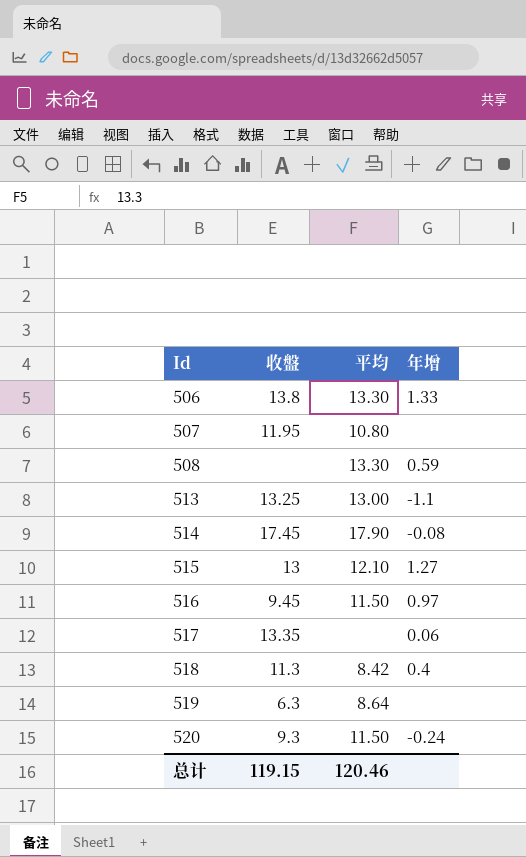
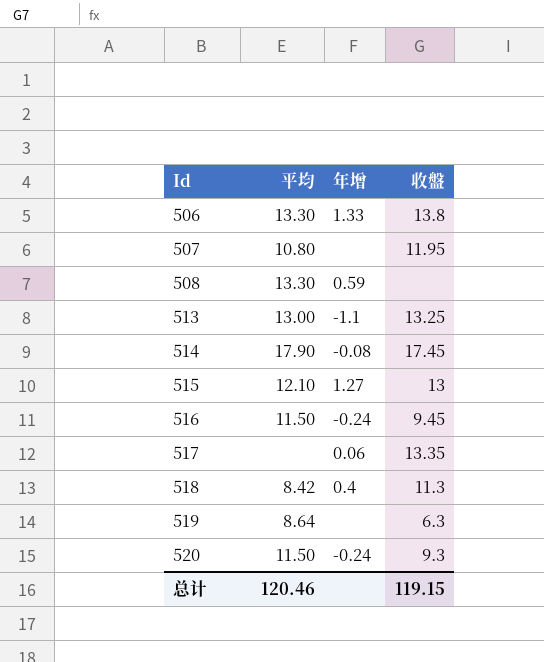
column 收盤 | position: 2 -> 4
516 | 年增: 0.97 -> -0.24

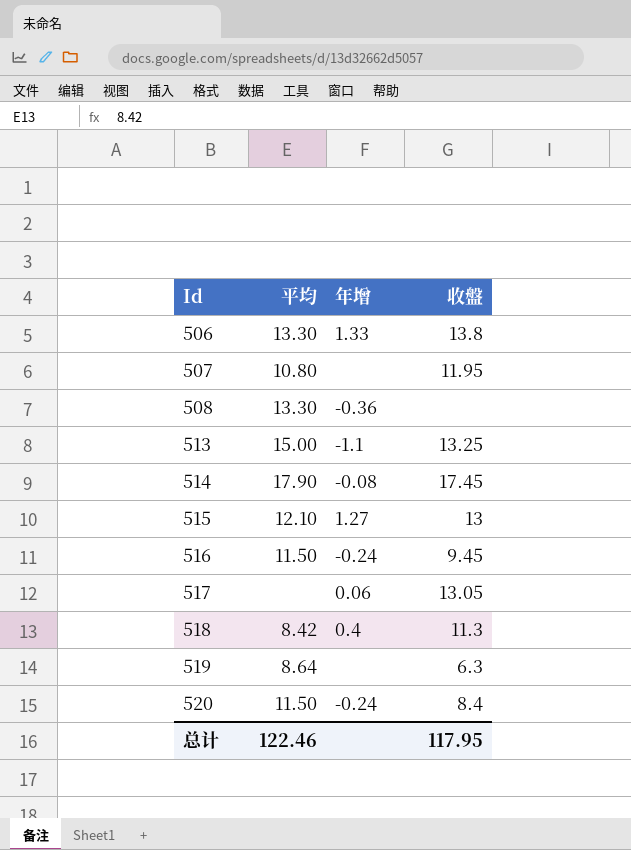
508 | 年增: 0.59 -> -0.36
513 | 平均: 13.00 -> 15.00
517 | 收盤: 13.35 -> 13.05
520 | 收盤: 9.3 -> 8.4
总计 | 平均: 120.46 -> 122.46
总计 | 收盤: 119.15 -> 117.95

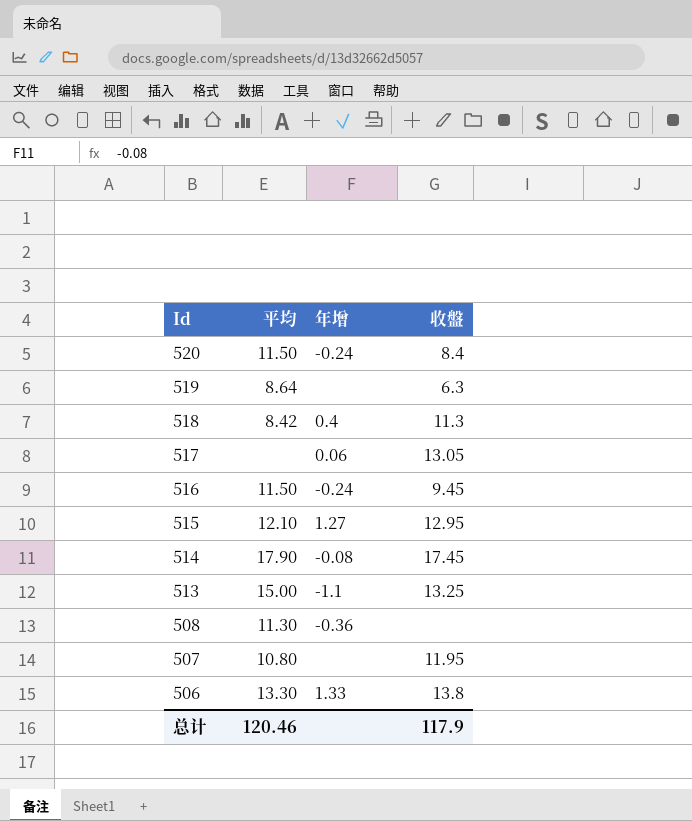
row order: Id ascending -> Id descending
515 | 收盤: 13 -> 12.95
508 | 平均: 13.30 -> 11.30
总计 | 平均: 122.46 -> 120.46
总计 | 收盤: 117.95 -> 117.9

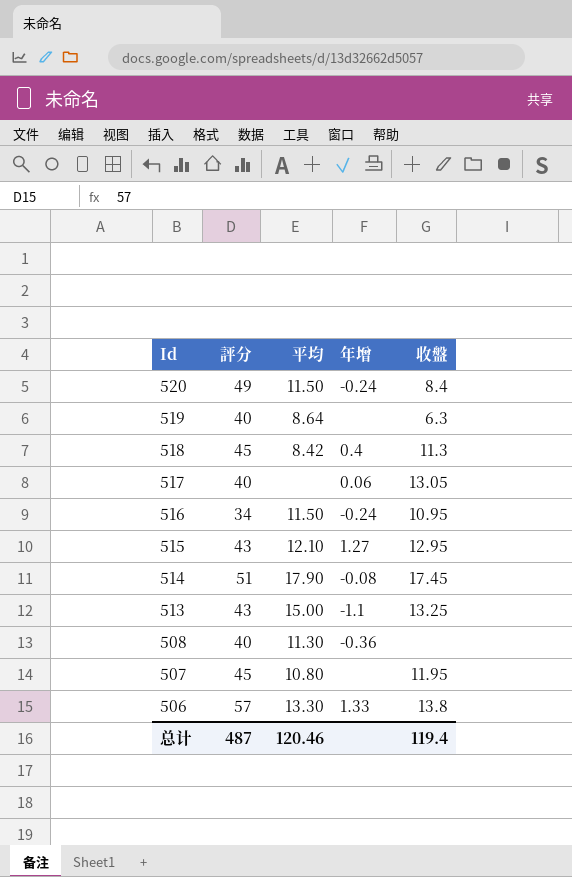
column 評分 | position: none -> 2
516 | 收盤: 9.45 -> 10.95
总计 | 收盤: 117.9 -> 119.4

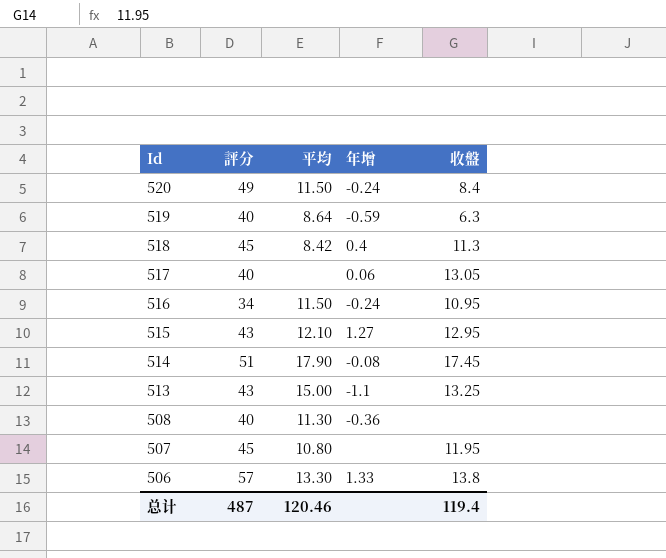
519 | 年增: none -> -0.59

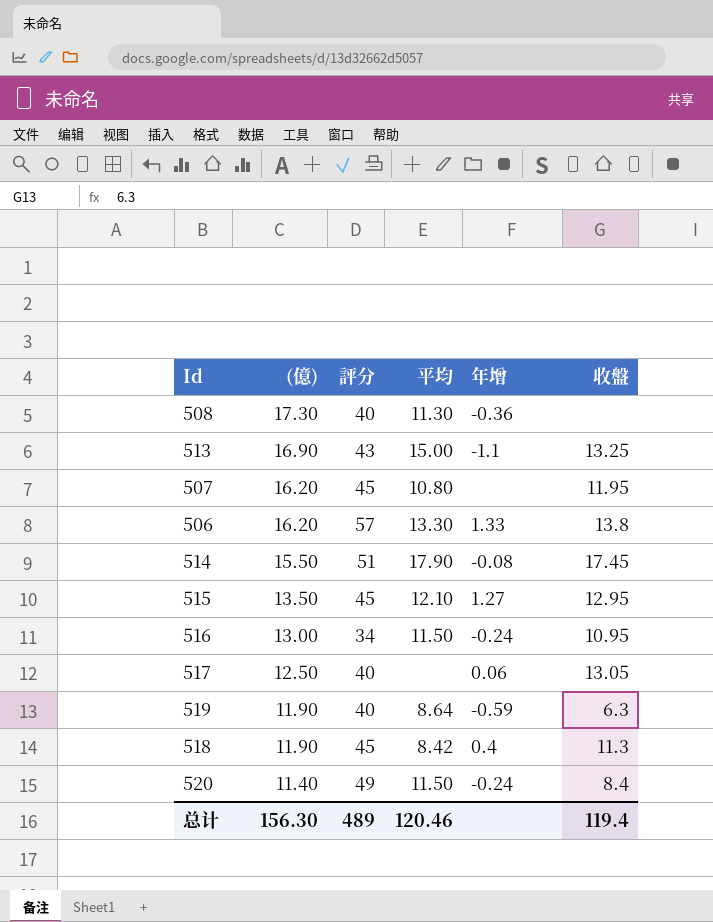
row order: Id descending -> (億) descending
column (億) | position: none -> 2
515 | 評分: 43 -> 45
总计 | 評分: 487 -> 489

